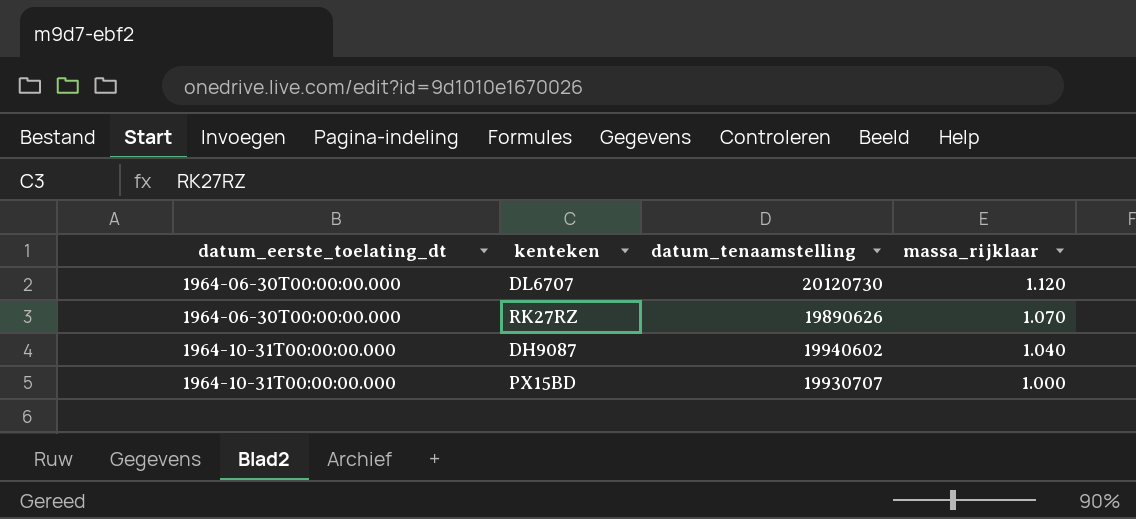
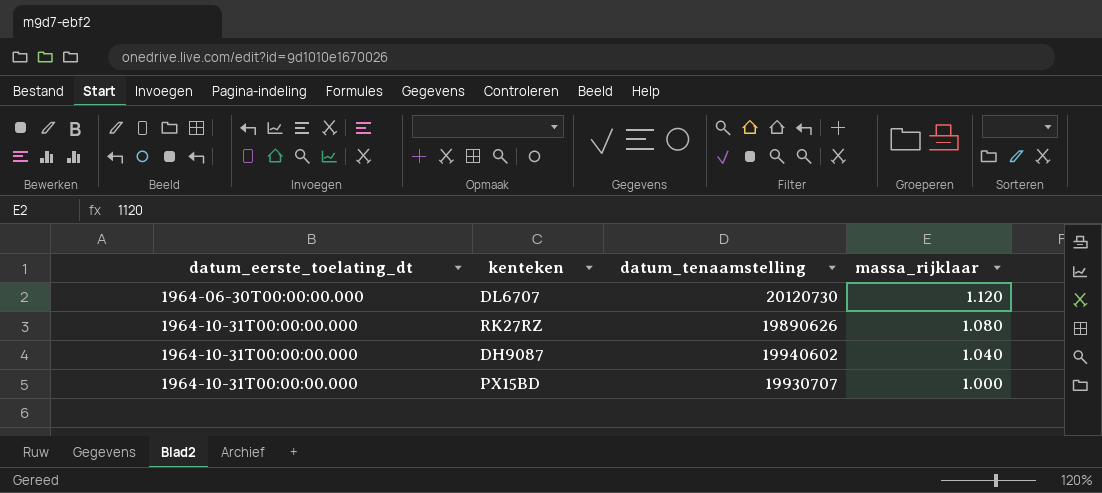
RK27RZ | datum_eerste_toelating_dt: 1964-06-30T00:00:00.000 -> 1964-10-31T00:00:00.000
RK27RZ | massa_rijklaar: 1.070 -> 1.080

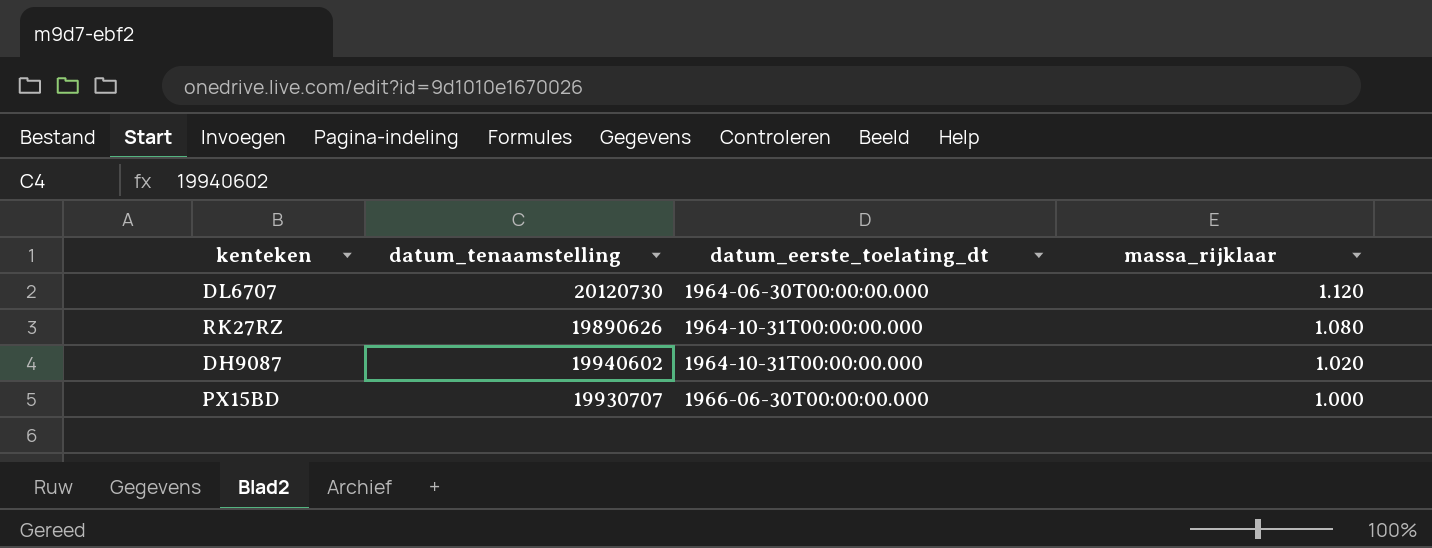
column datum_eerste_toelating_dt | position: 1 -> 3
DH9087 | massa_rijklaar: 1.040 -> 1.020
PX15BD | datum_eerste_toelating_dt: 1964-10-31T00:00:00.000 -> 1966-06-30T00:00:00.000

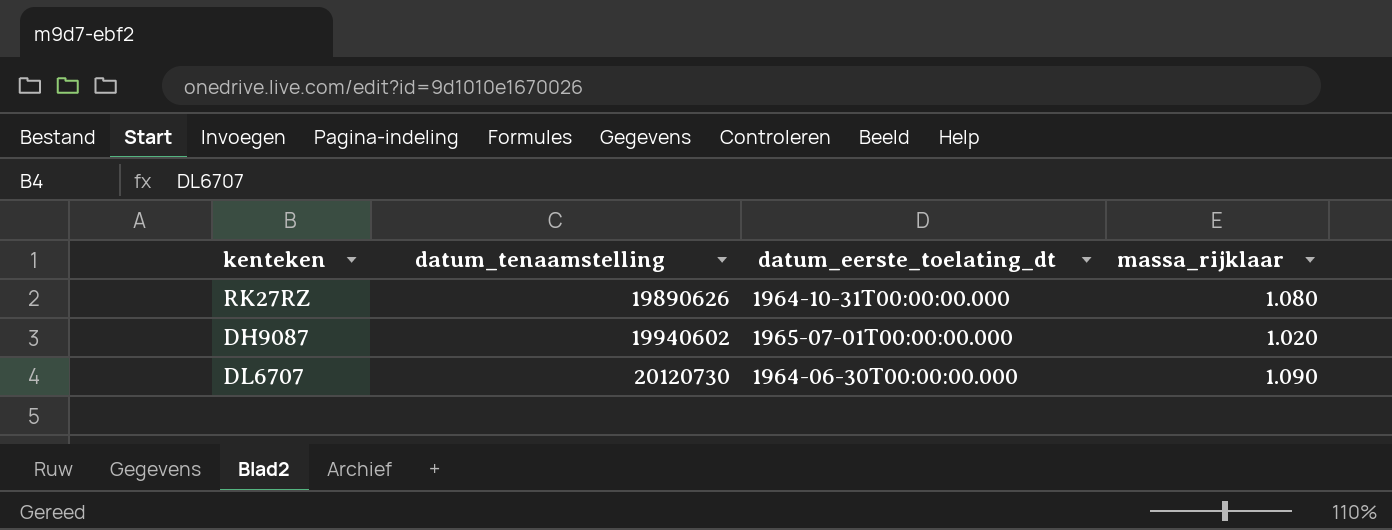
row order: datum_eerste_toelating_dt ascending -> datum_tenaamstelling ascending
row PX15BD: 19930707 | 1966-06-30T00:00:00.000 | 1.000 -> none
DH9087 | datum_eerste_toelating_dt: 1964-10-31T00:00:00.000 -> 1965-07-01T00:00:00.000
DL6707 | massa_rijklaar: 1.120 -> 1.090

